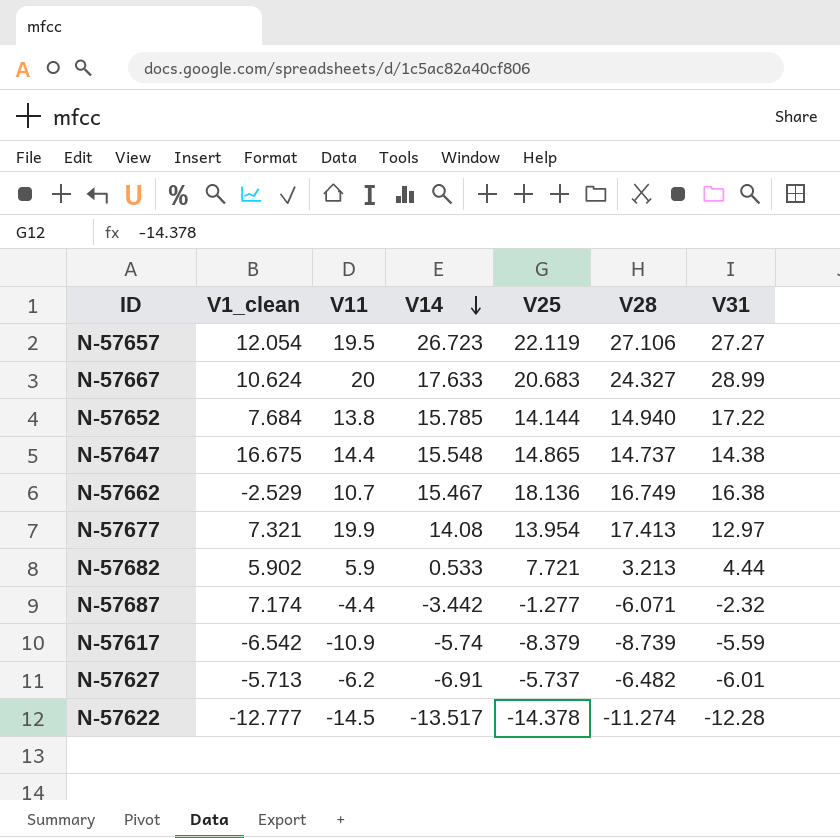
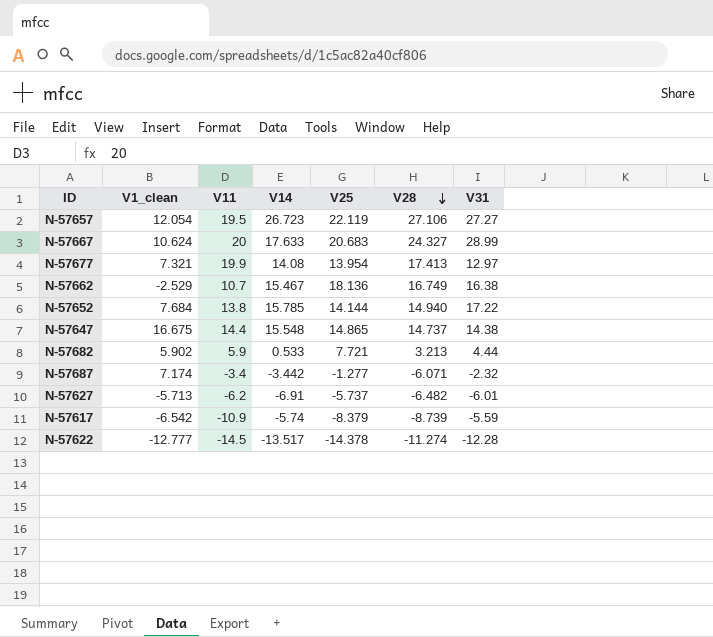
row order: V14 descending -> V28 descending
N-57687 | V11: -4.4 -> -3.4

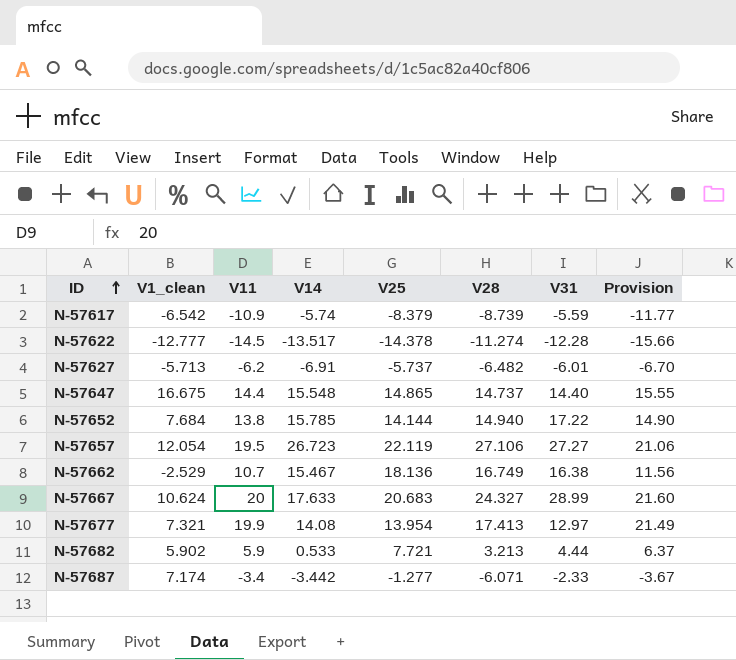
row order: V28 descending -> ID ascending
column Provision | formula: none -> [V11] * 1.08
N-57647 | V31: 14.38 -> 14.40
N-57687 | V31: -2.32 -> -2.33

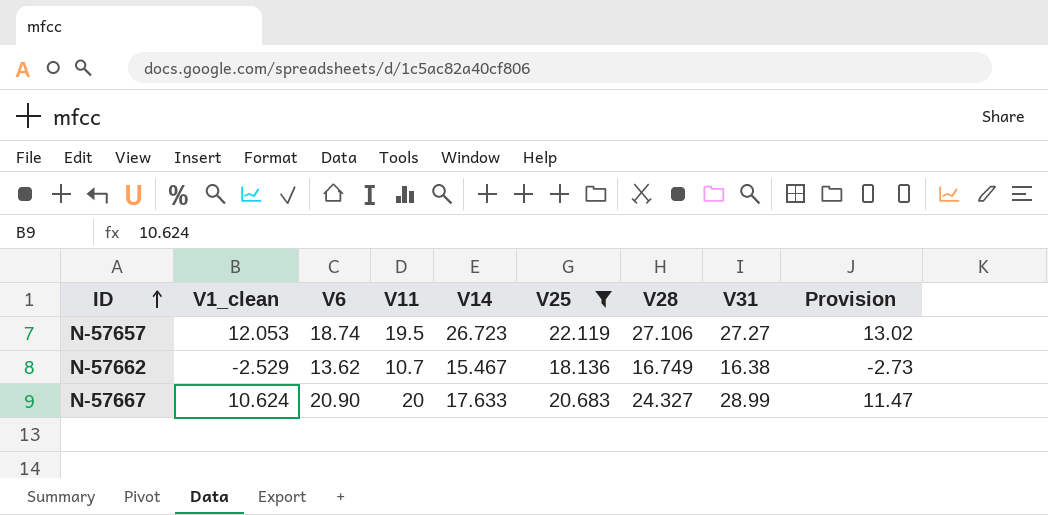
filter: none -> V25 >= 18.136
column V6 | position: none -> 3
column Provision | formula: [V11] * 1.08 -> [V1_clean] * 1.08
N-57657 | V1_clean: 12.054 -> 12.053

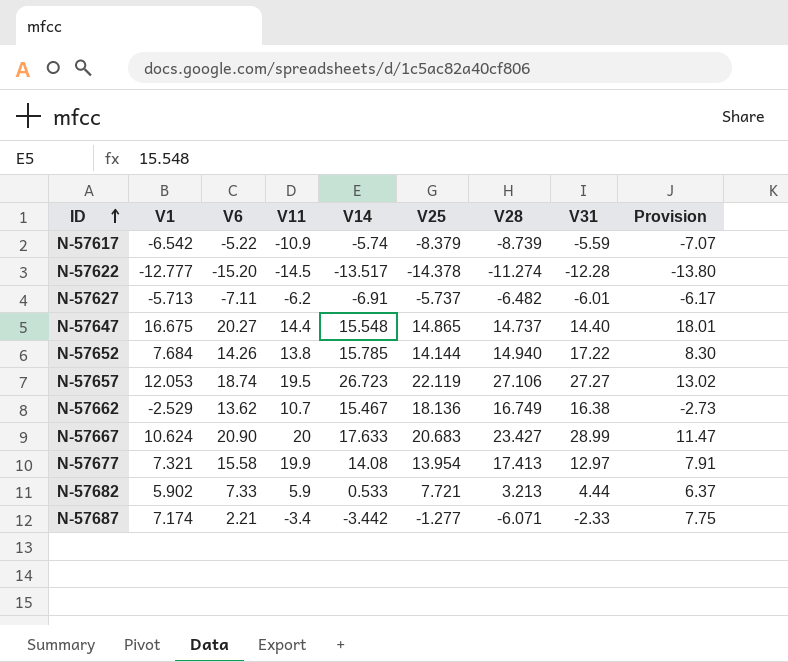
filter: V25 >= 18.136 -> none
column name: V1_clean -> V1
N-57667 | V28: 24.327 -> 23.427

